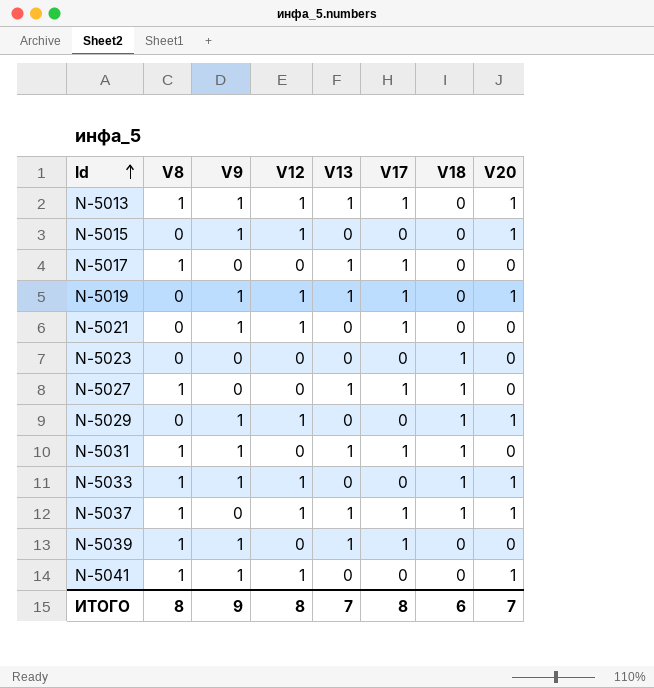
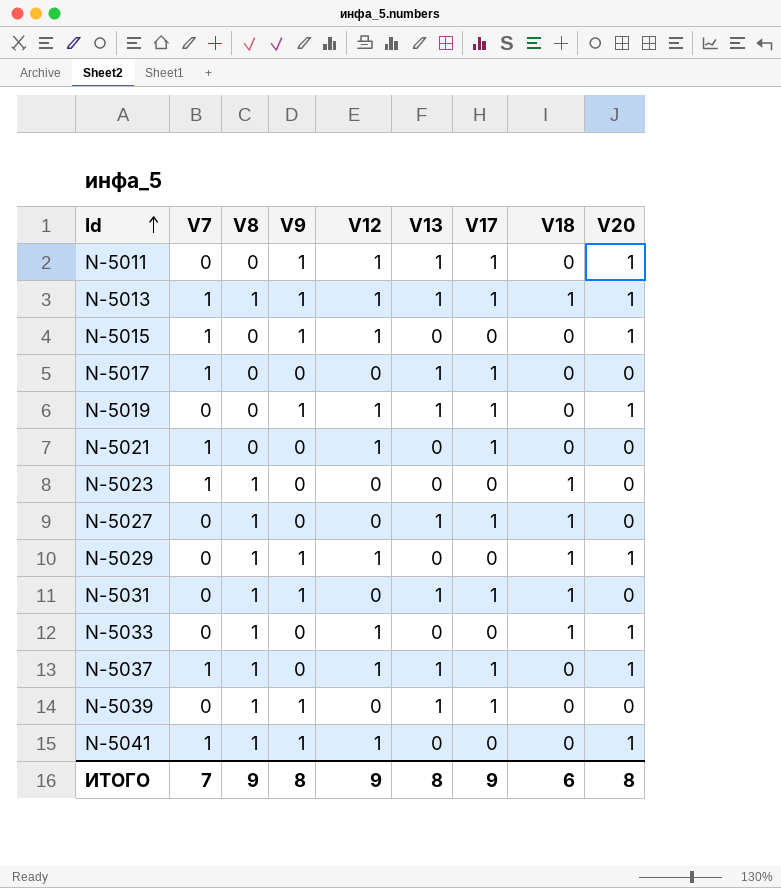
column V7 | position: none -> 2
row N-5011: none -> 0 | 0 | 1 | 1 | 1 | 1 | 0 | 1
N-5013 | V18: 0 -> 1
N-5017 | V8: 1 -> 0
N-5021 | V9: 1 -> 0
N-5023 | V8: 0 -> 1
N-5029 | V8: 0 -> 1
N-5033 | V9: 1 -> 0
N-5037 | V18: 1 -> 0
ИТОГО | V8: 8 -> 9
ИТОГО | V9: 9 -> 8
ИТОГО | V12: 8 -> 9
ИТОГО | V13: 7 -> 8
ИТОГО | V17: 8 -> 9
ИТОГО | V20: 7 -> 8

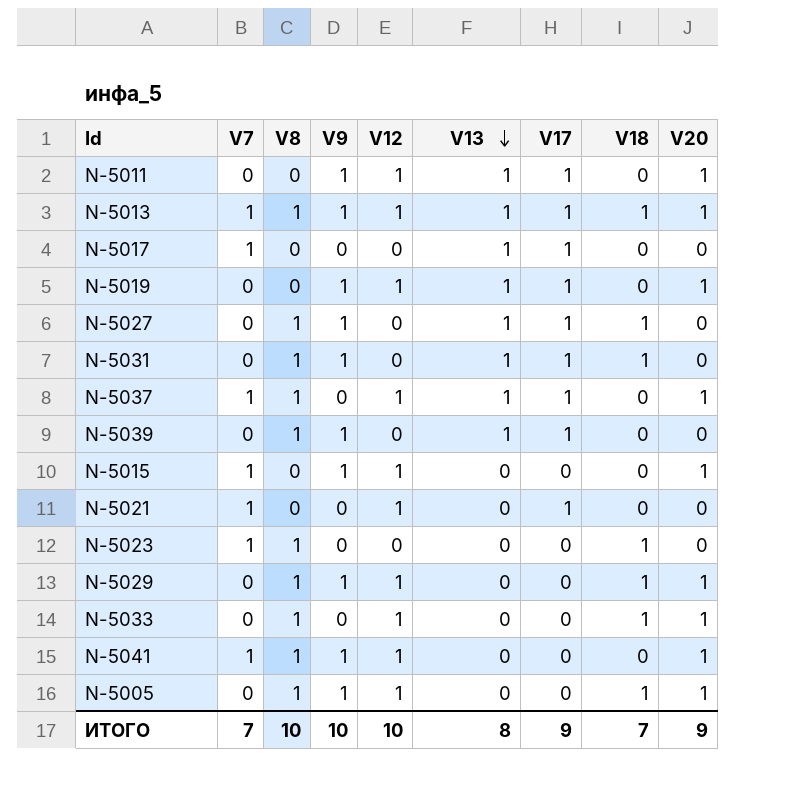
row order: Id ascending -> V13 descending
N-5027 | V9: 0 -> 1
row N-5005: none -> 0 | 1 | 1 | 1 | 0 | 0 | 1 | 1
ИТОГО | V8: 9 -> 10
ИТОГО | V9: 8 -> 10
ИТОГО | V12: 9 -> 10
ИТОГО | V18: 6 -> 7
ИТОГО | V20: 8 -> 9

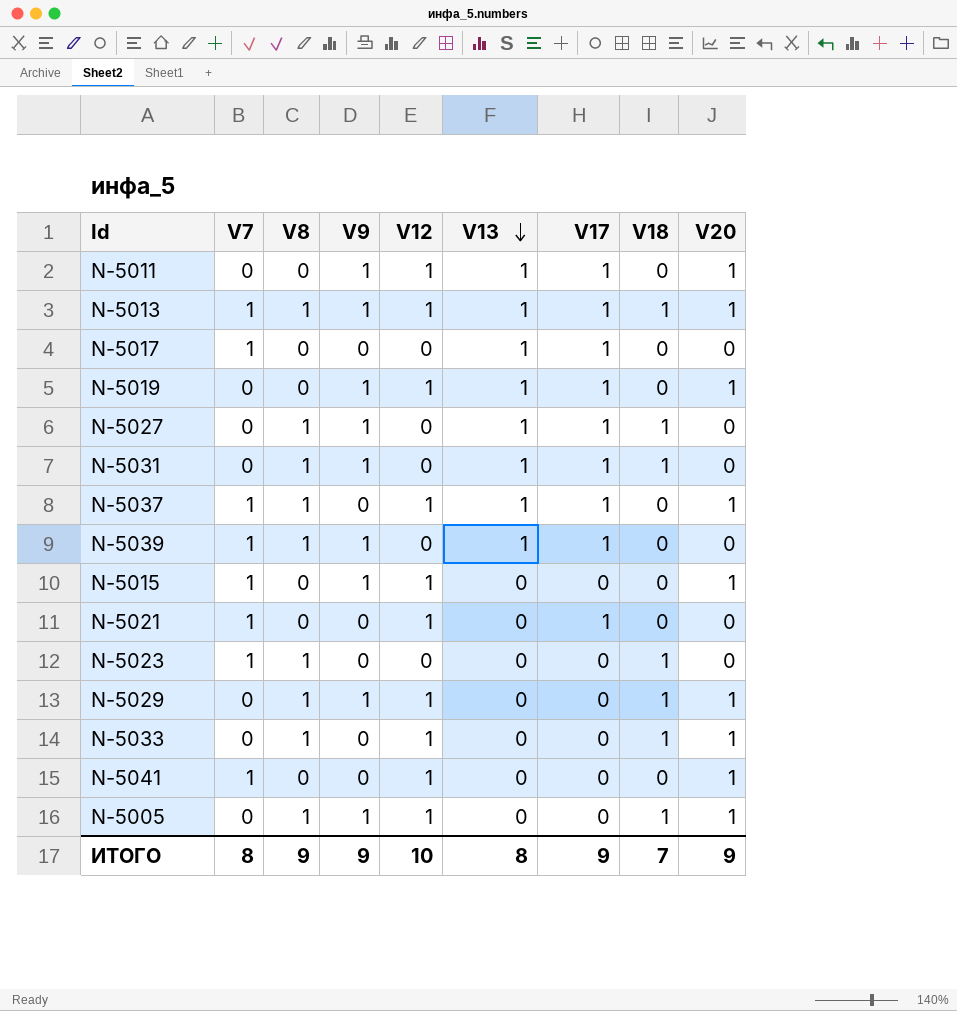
N-5039 | V7: 0 -> 1
N-5041 | V8: 1 -> 0
N-5041 | V9: 1 -> 0
ИТОГО | V7: 7 -> 8
ИТОГО | V8: 10 -> 9
ИТОГО | V9: 10 -> 9

